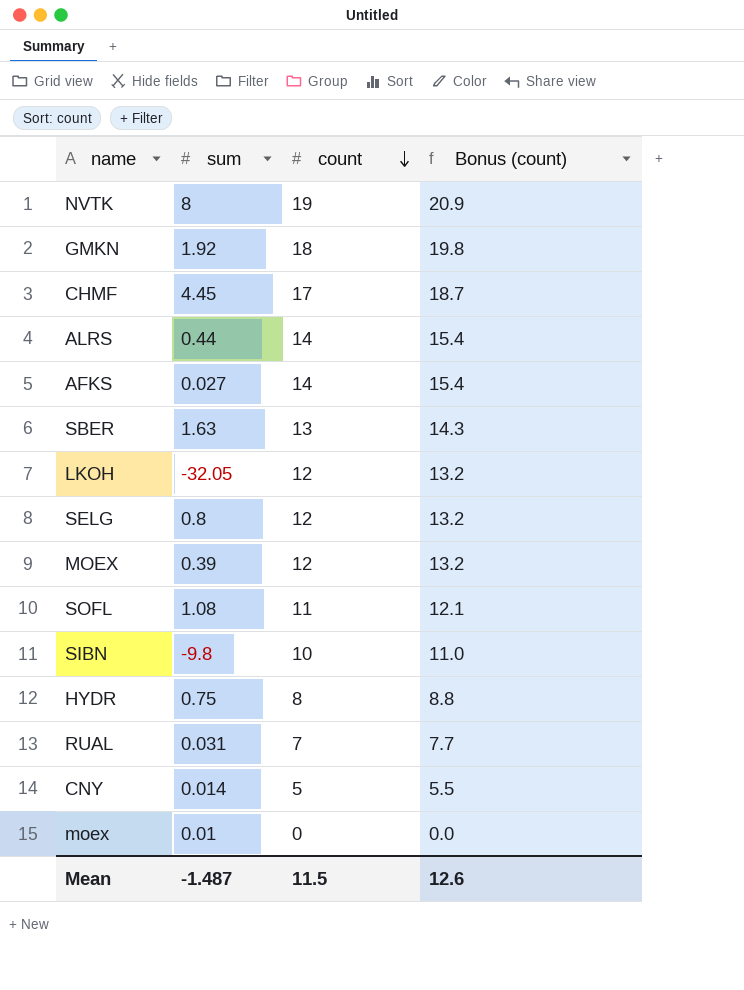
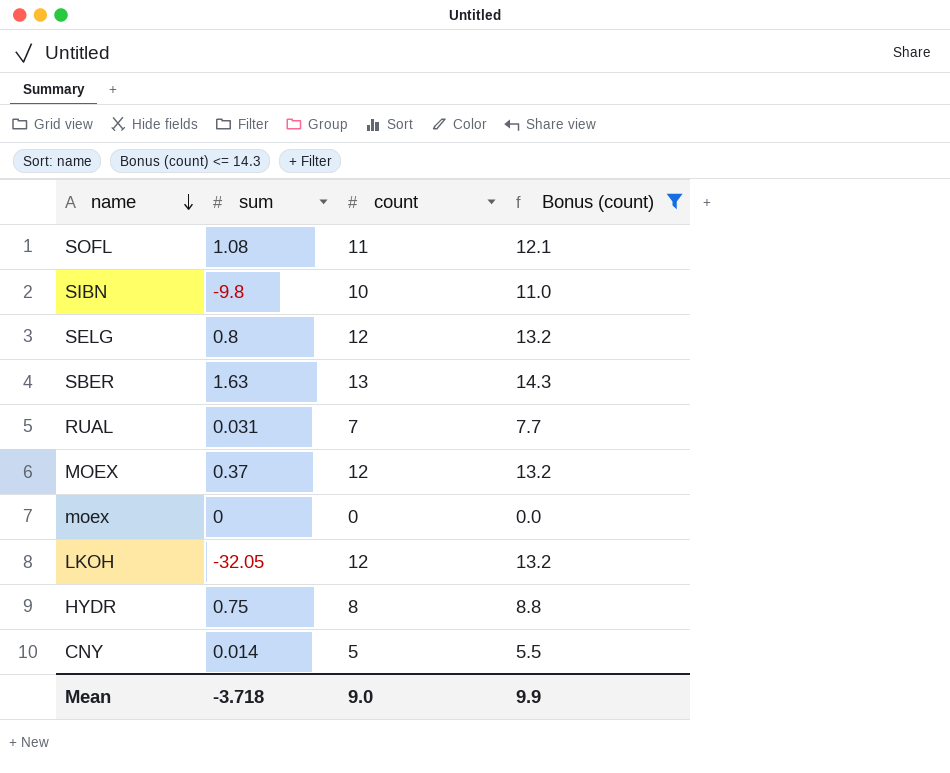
filter: none -> Bonus (count) <= 14.3
row order: count descending -> name descending
MOEX | sum: 0.39 -> 0.37
moex | sum: 0.01 -> 0
Mean | sum: -1.487 -> -3.718
Mean | count: 11.5 -> 9.0
Mean | Bonus (count): 12.6 -> 9.9

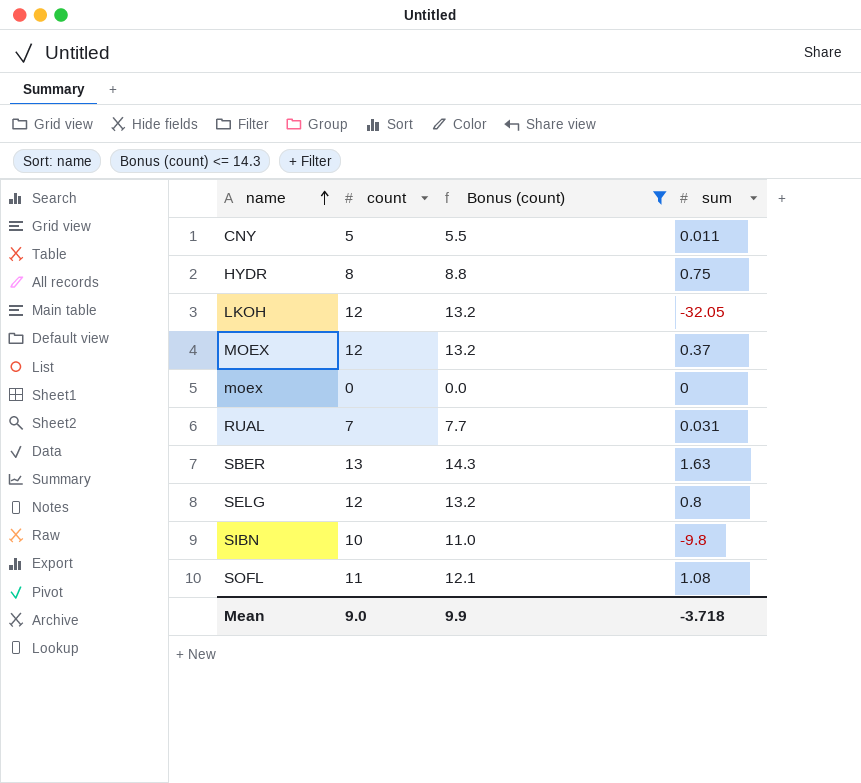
row order: name descending -> name ascending
column sum | position: 2 -> 4
CNY | sum: 0.014 -> 0.011

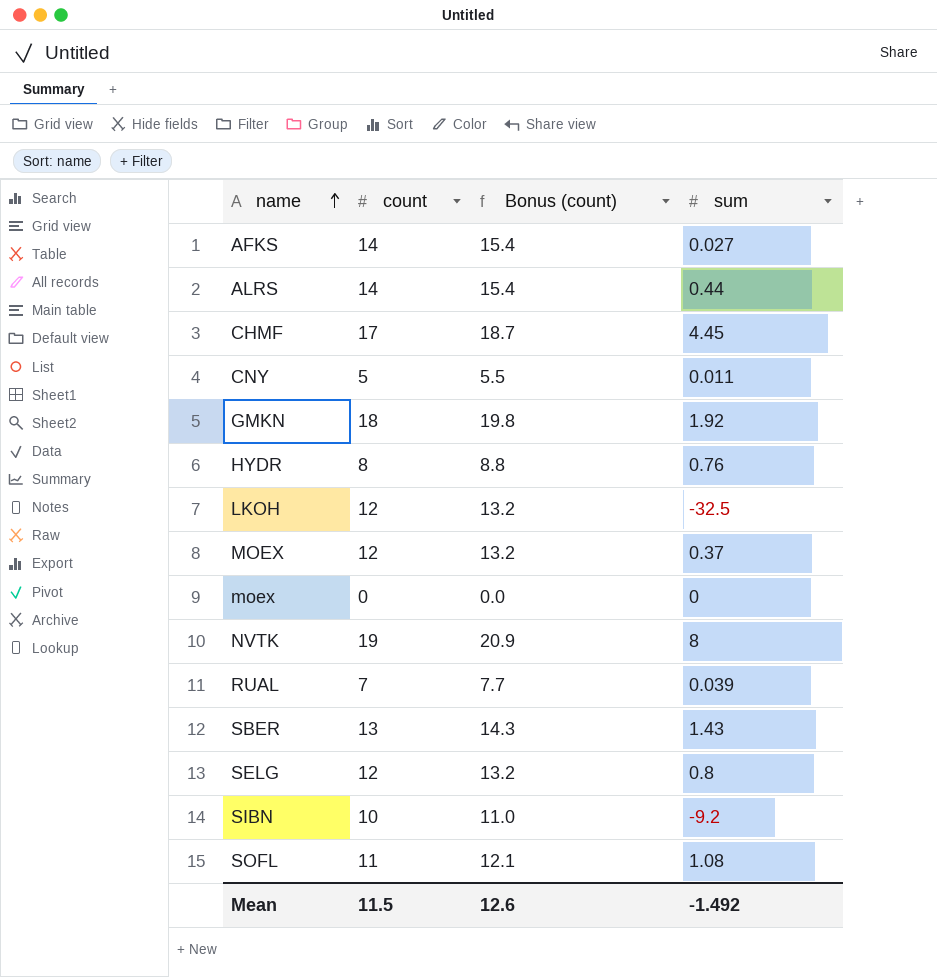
filter: Bonus (count) <= 14.3 -> none
HYDR | sum: 0.75 -> 0.76
LKOH | sum: -32.05 -> -32.5
RUAL | sum: 0.031 -> 0.039
SBER | sum: 1.63 -> 1.43
SIBN | sum: -9.8 -> -9.2
Mean | count: 9.0 -> 11.5
Mean | Bonus (count): 9.9 -> 12.6
Mean | sum: -3.718 -> -1.492

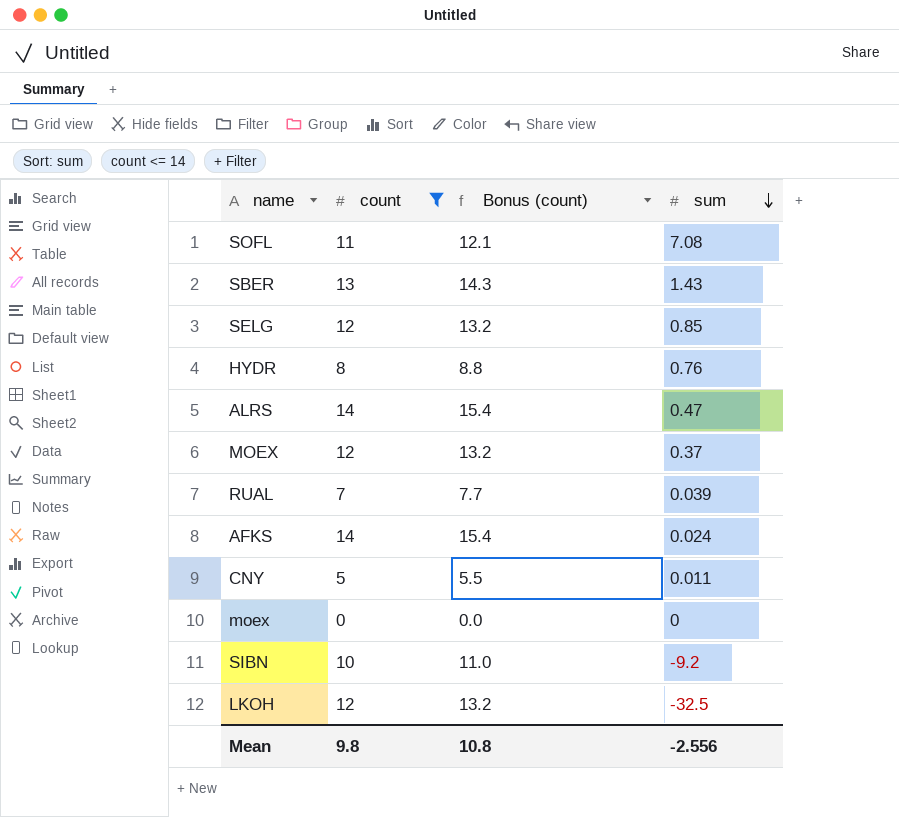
filter: none -> count <= 14
row order: name ascending -> sum descending
SOFL | sum: 1.08 -> 7.08
SELG | sum: 0.8 -> 0.85
ALRS | sum: 0.44 -> 0.47
AFKS | sum: 0.027 -> 0.024
Mean | count: 11.5 -> 9.8
Mean | Bonus (count): 12.6 -> 10.8
Mean | sum: -1.492 -> -2.556

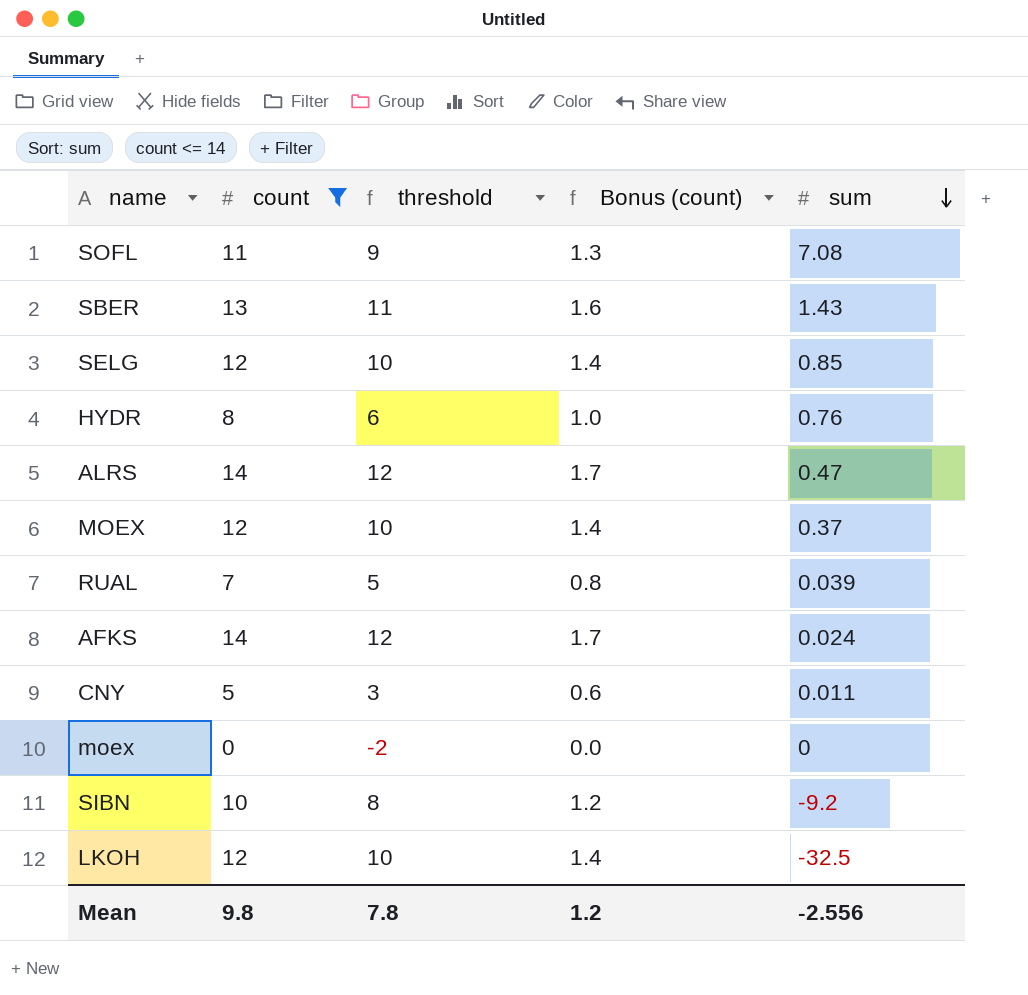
column threshold | formula: none -> [count] - 2
column Bonus (count) | formula: [count] * 1.1 -> [count] * 0.12
Mean | Bonus (count): 10.8 -> 1.2

